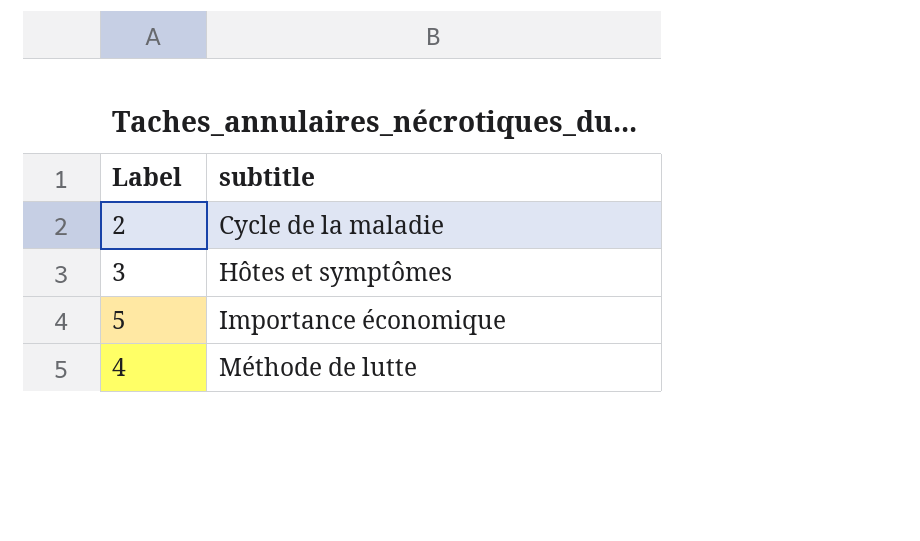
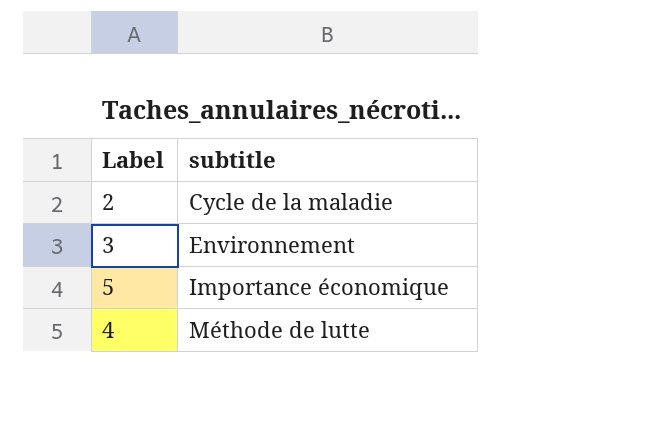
3 | subtitle: Hôtes et symptômes -> Environnement

